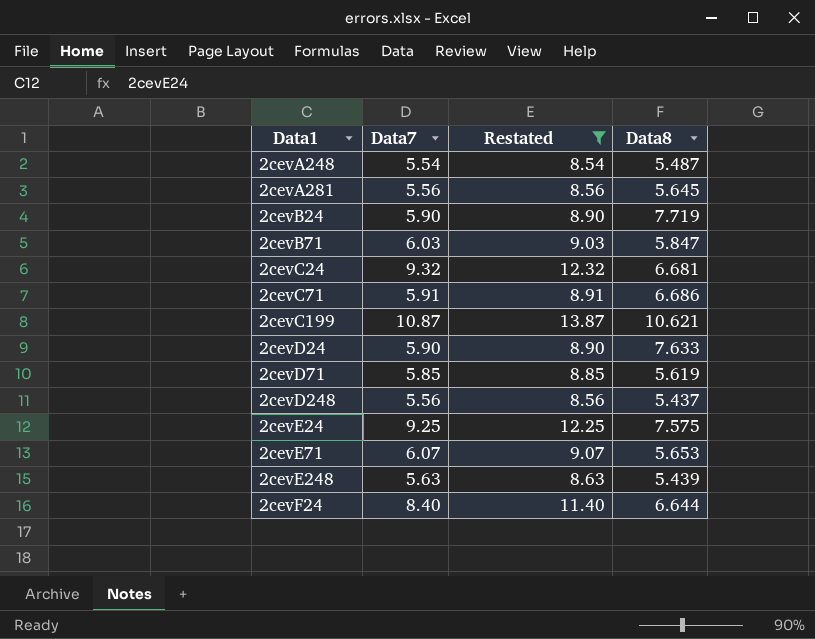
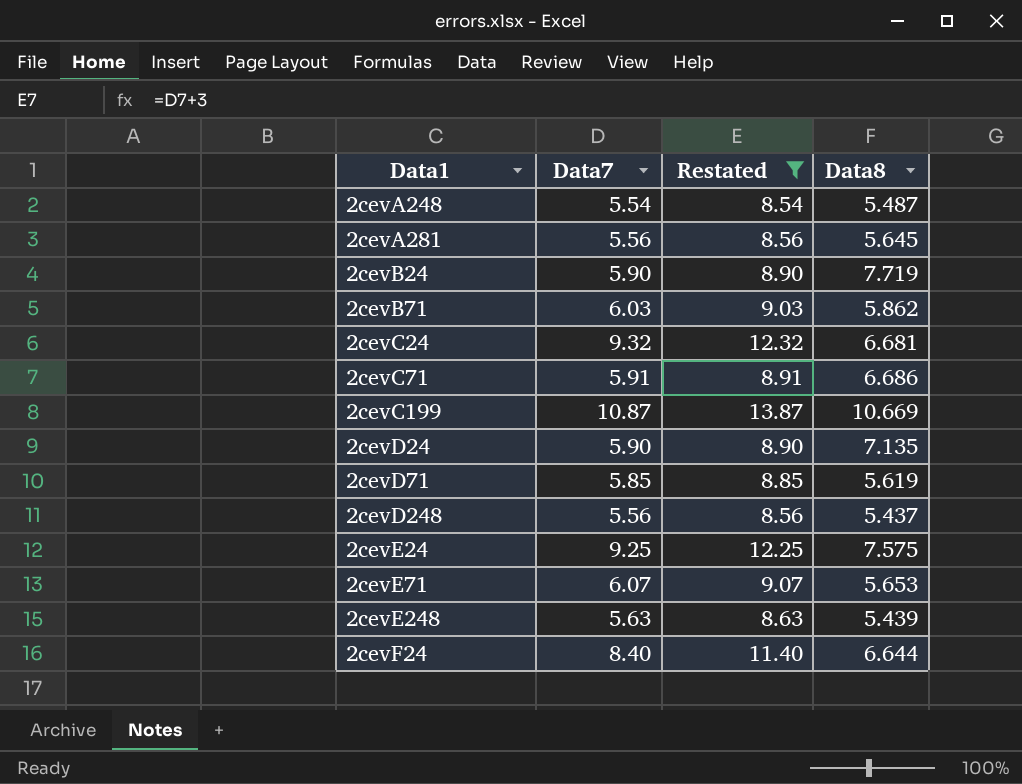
2cevB71 | Data8: 5.847 -> 5.862
2cevC199 | Data8: 10.621 -> 10.669
2cevD24 | Data8: 7.633 -> 7.135

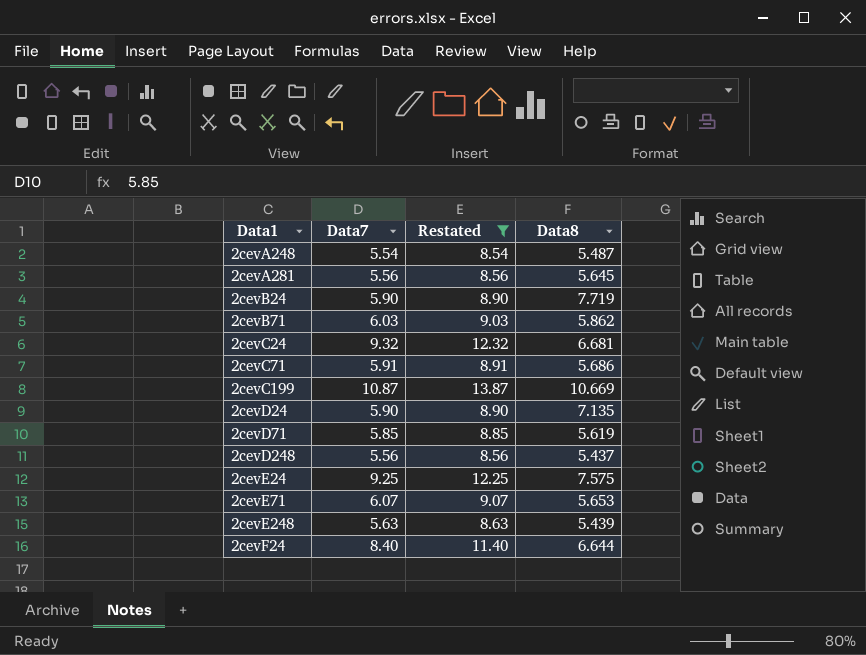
2cevC71 | Data8: 6.686 -> 5.686

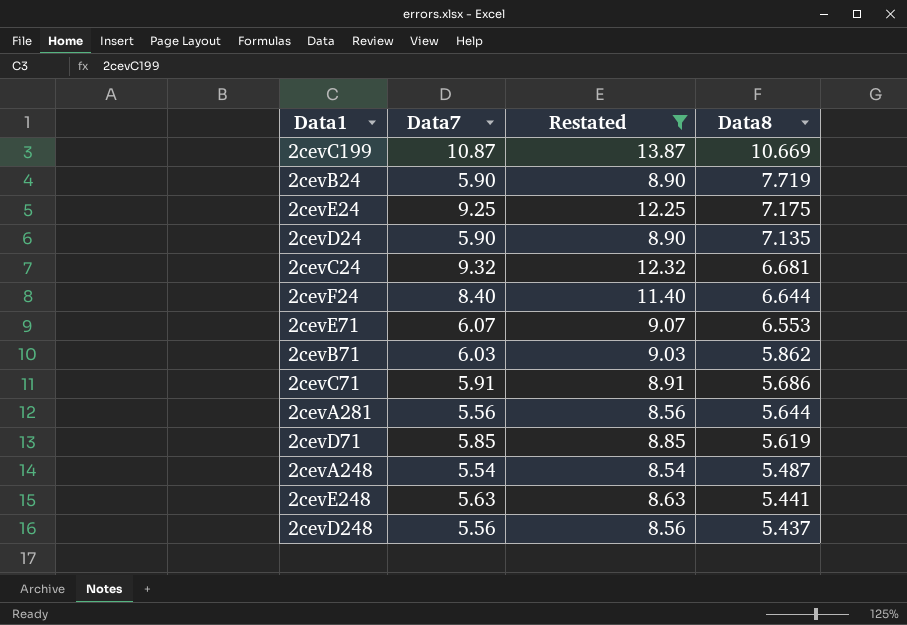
row order: Data1 ascending -> Data8 descending
2cevE24 | Data8: 7.575 -> 7.175
2cevE71 | Data8: 5.653 -> 6.553
2cevA281 | Data8: 5.645 -> 5.644
2cevE248 | Data8: 5.439 -> 5.441

